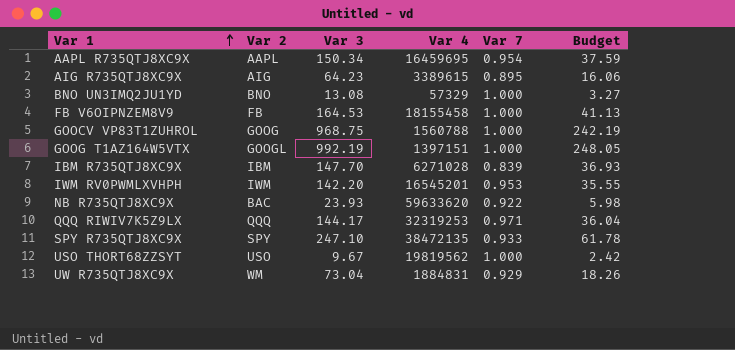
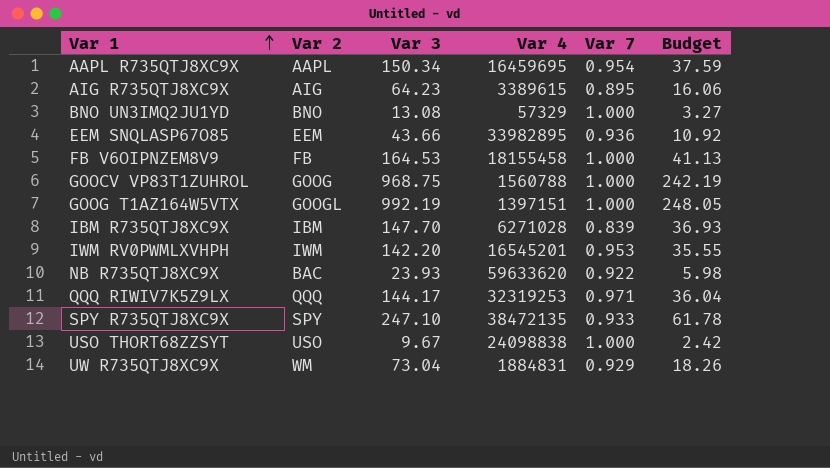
row EEM SNQLASP67O85: none -> EEM | 43.66 | 33982895 | 0.936 | 10.92
USO THORT68ZZSYT | Var 4: 19819562 -> 24098838

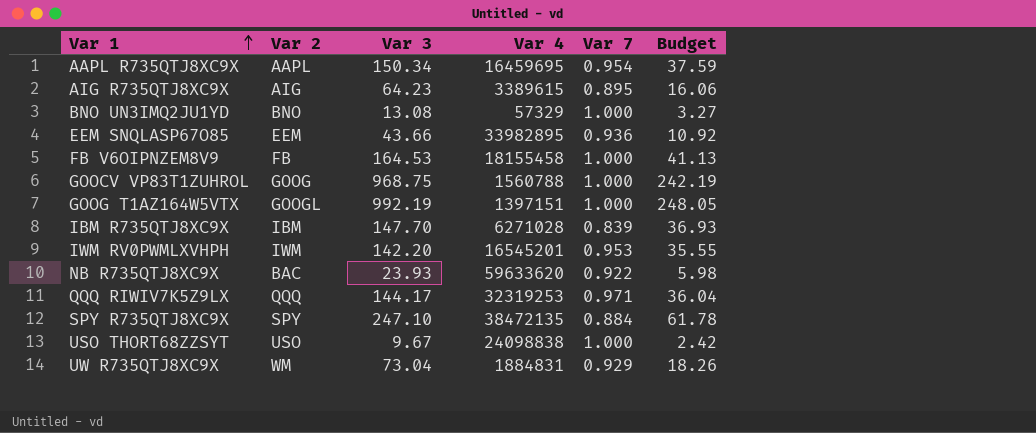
SPY R735QTJ8XC9X | Var 7: 0.933 -> 0.884

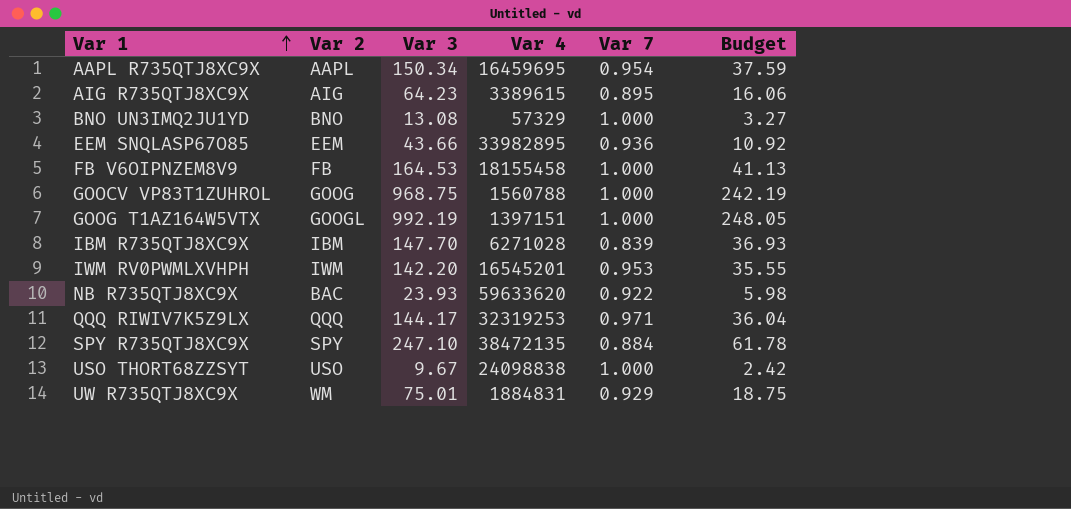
UW R735QTJ8XC9X | Var 3: 73.04 -> 75.01
UW R735QTJ8XC9X | Budget: 18.26 -> 18.75

